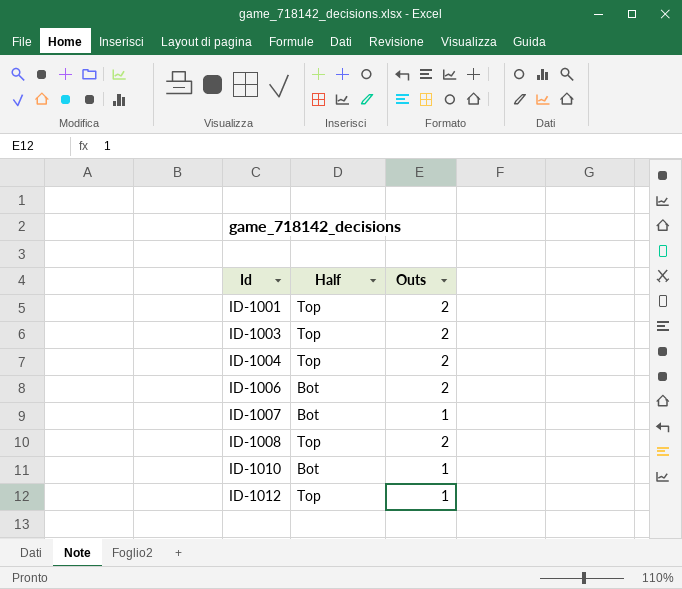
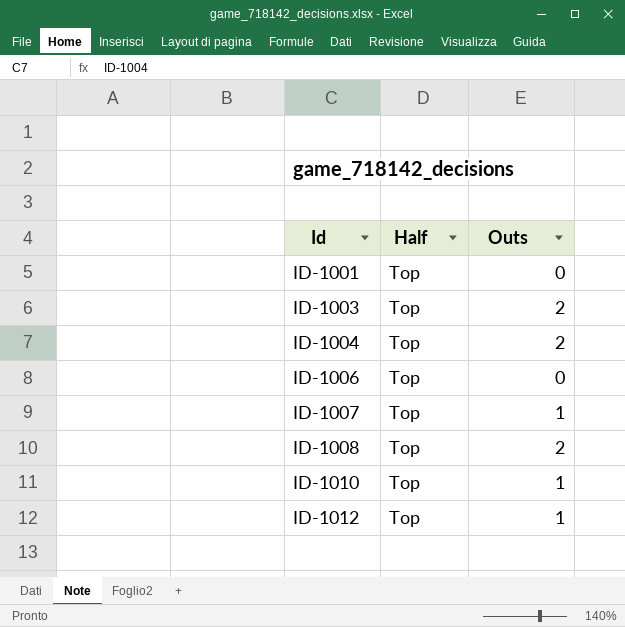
ID-1001 | Outs: 2 -> 0
ID-1006 | Half: Bot -> Top
ID-1006 | Outs: 2 -> 0
ID-1007 | Half: Bot -> Top
ID-1010 | Half: Bot -> Top

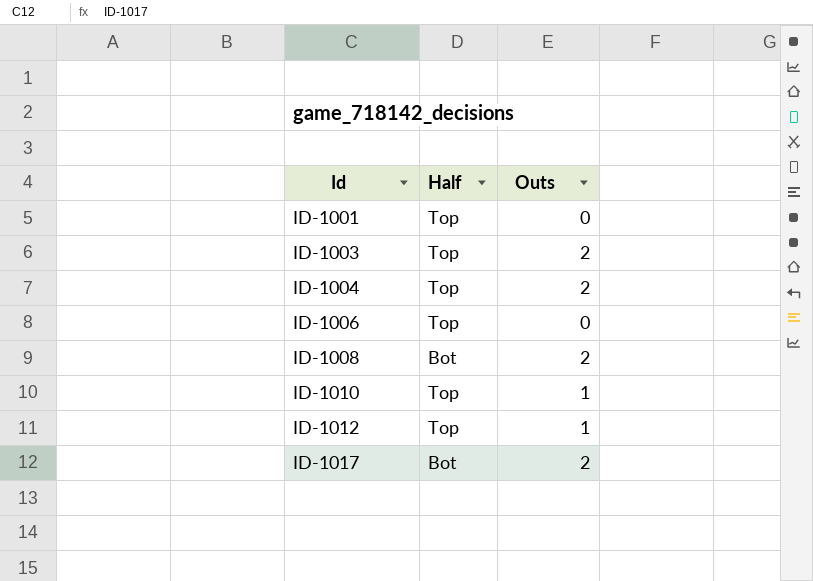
row ID-1007: Top | 1 -> none
ID-1008 | Half: Top -> Bot
row ID-1017: none -> Bot | 2

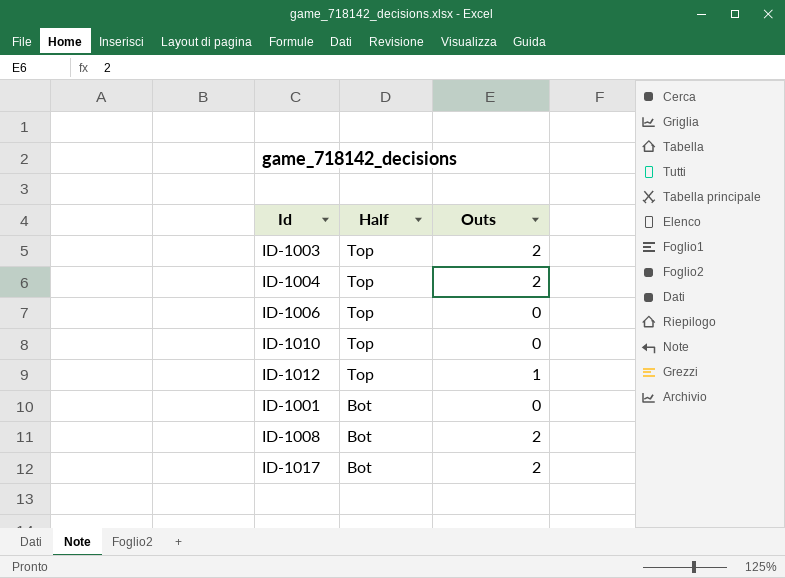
row order: Id ascending -> Half descending
ID-1010 | Outs: 1 -> 0
ID-1001 | Half: Top -> Bot

